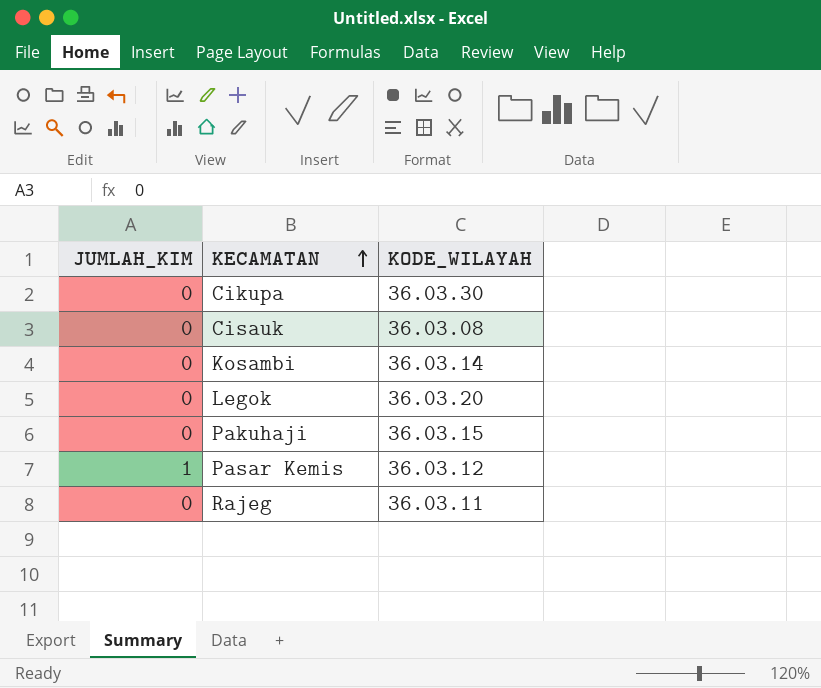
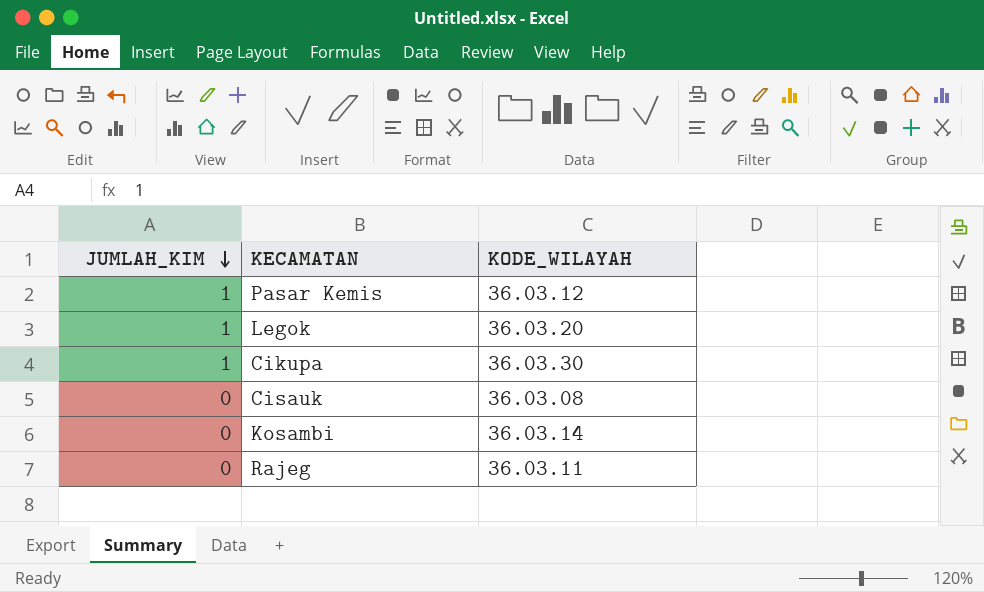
row order: KECAMATAN ascending -> JUMLAH_KIM descending
row Pakuhaji: 0 | 36.03.15 -> none
Legok | JUMLAH_KIM: 0 -> 1
Cikupa | JUMLAH_KIM: 0 -> 1

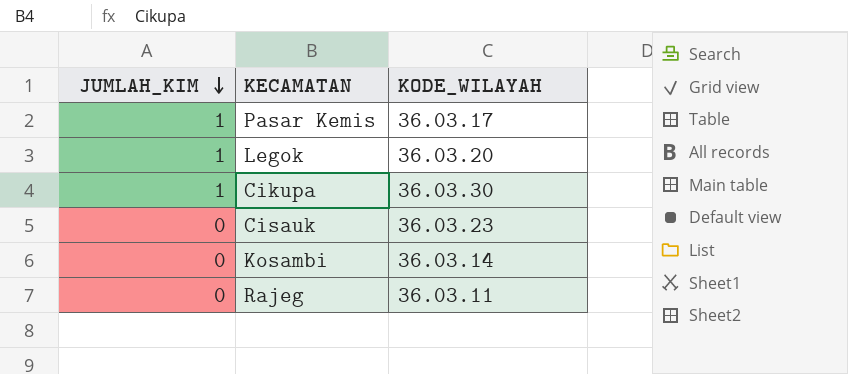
Pasar Kemis | KODE_WILAYAH: 36.03.12 -> 36.03.17
Cisauk | KODE_WILAYAH: 36.03.08 -> 36.03.23

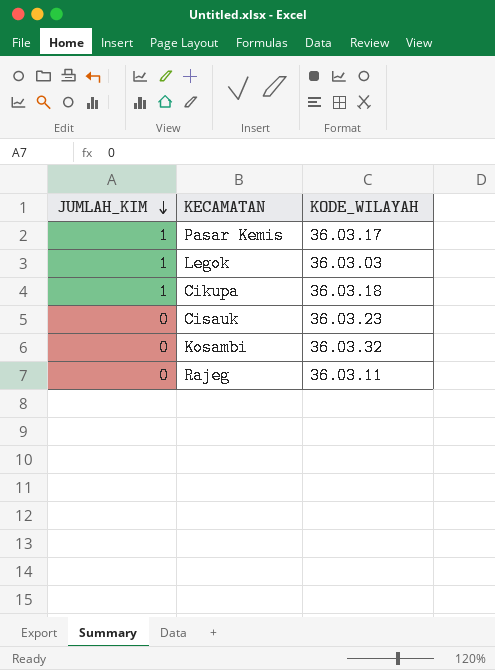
Legok | KODE_WILAYAH: 36.03.20 -> 36.03.03
Cikupa | KODE_WILAYAH: 36.03.30 -> 36.03.18
Kosambi | KODE_WILAYAH: 36.03.14 -> 36.03.32

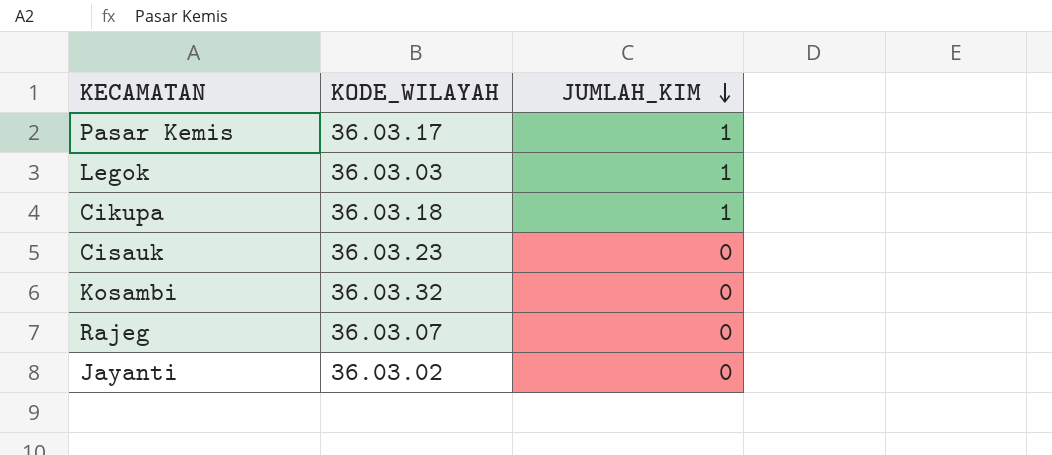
column JUMLAH_KIM | position: 1 -> 3
Rajeg | KODE_WILAYAH: 36.03.11 -> 36.03.07
row Jayanti: none -> 36.03.02 | 0

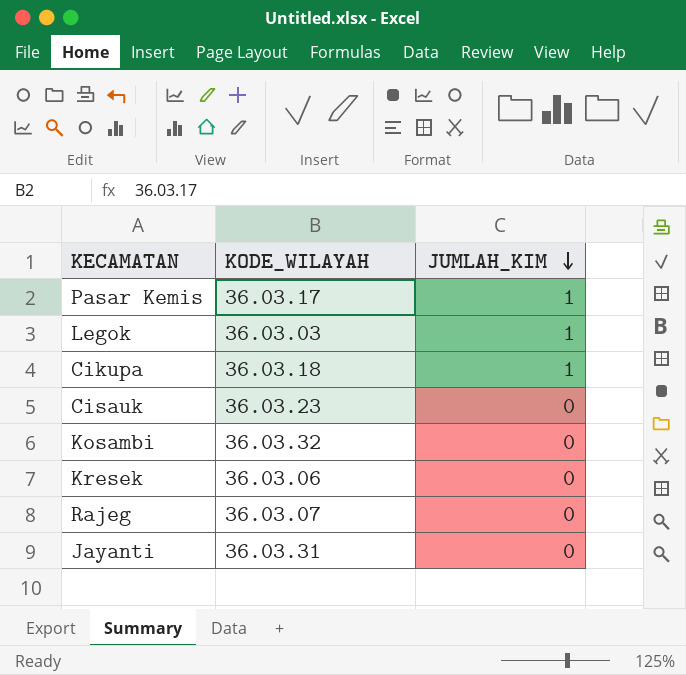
row Kresek: none -> 36.03.06 | 0
Jayanti | KODE_WILAYAH: 36.03.02 -> 36.03.31

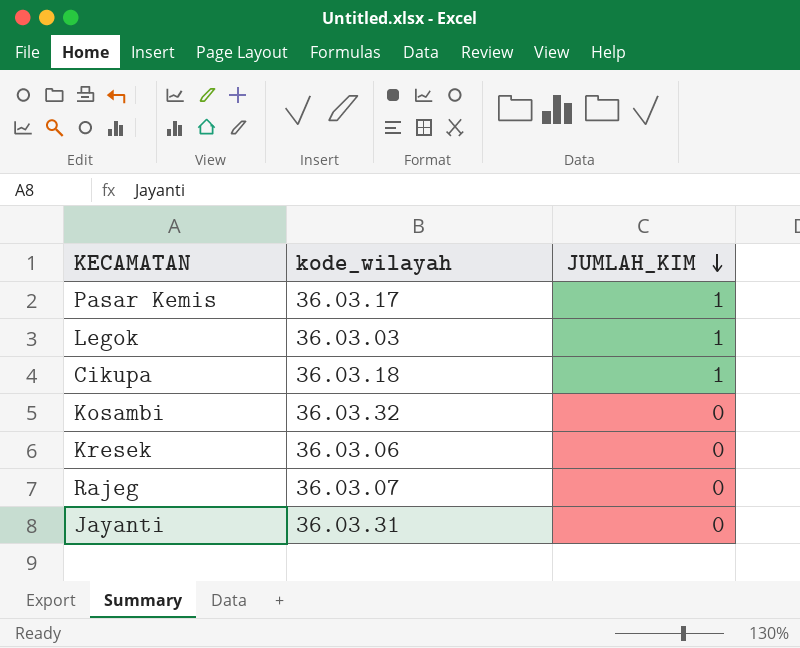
column name: KODE_WILAYAH -> kode_wilayah
row Cisauk: 36.03.23 | 0 -> none

